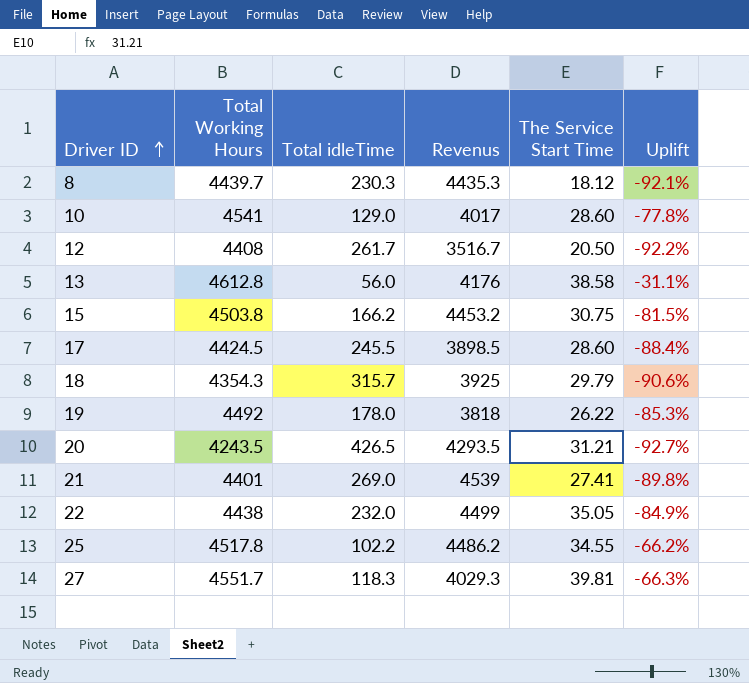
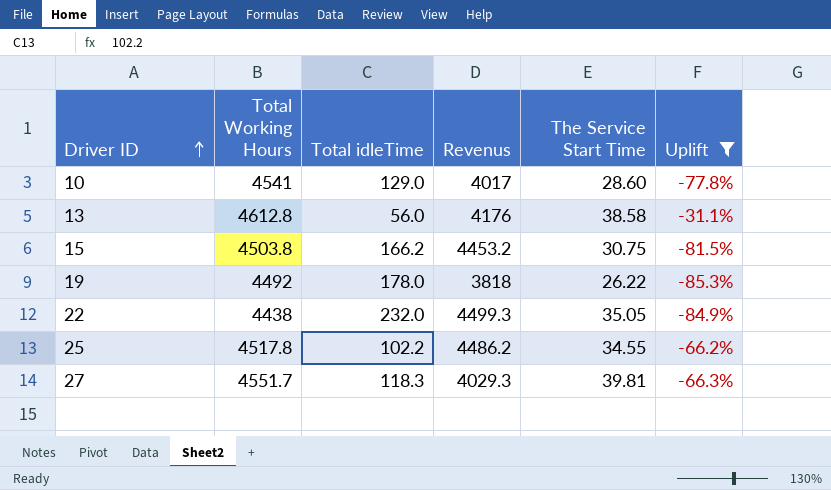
filter: none -> Uplift >= -85.3%
22 | Revenus: 4499 -> 4499.3

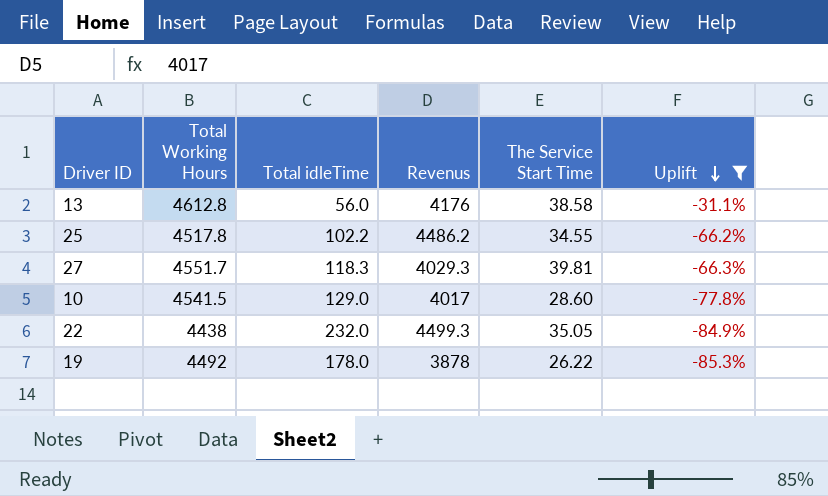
row order: Driver ID ascending -> Uplift descending
row 15: 4503.8 | 166.2 | 4453.2 | 30.75 | -81.5% -> none
10 | Total Working Hours: 4541 -> 4541.5
19 | Revenus: 3818 -> 3878

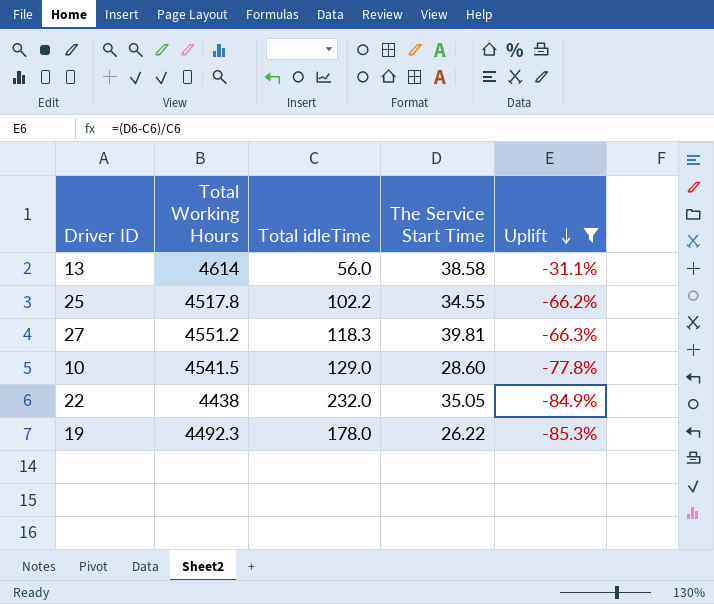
column Revenus | position: 4 -> none
13 | Total Working Hours: 4612.8 -> 4614
27 | Total Working Hours: 4551.7 -> 4551.2
19 | Total Working Hours: 4492 -> 4492.3

